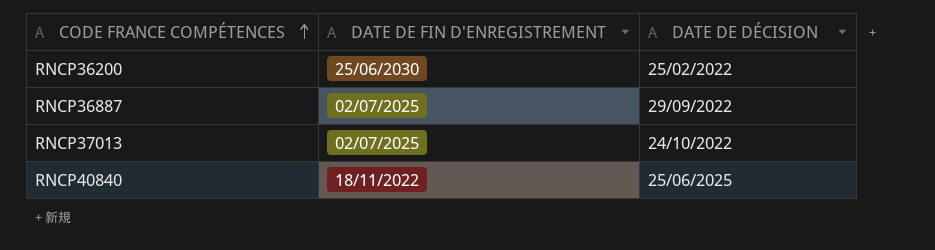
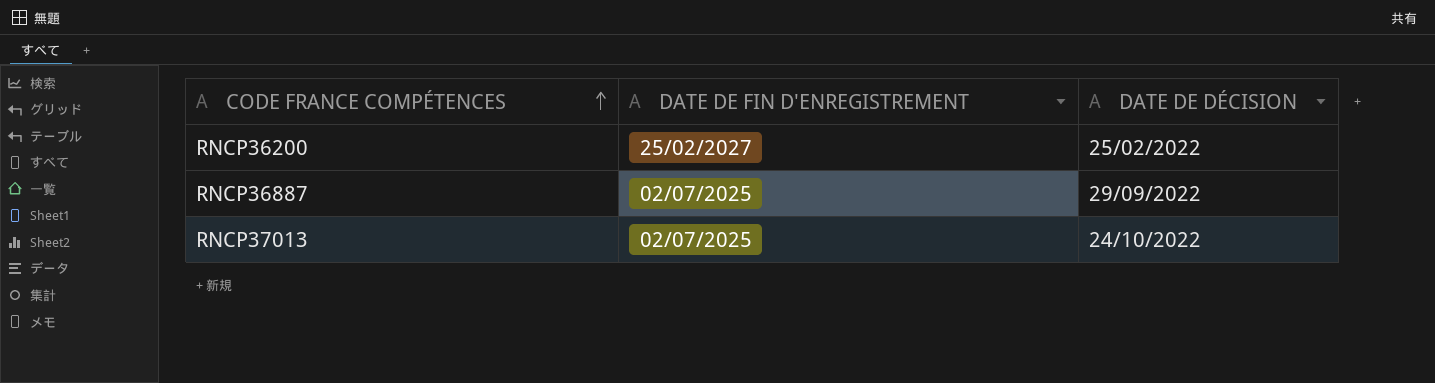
row RNCP40840: 18/11/2022 | 25/06/2025 -> none
RNCP36200 | DATE DE FIN D'ENREGISTREMENT: 25/06/2030 -> 25/02/2027

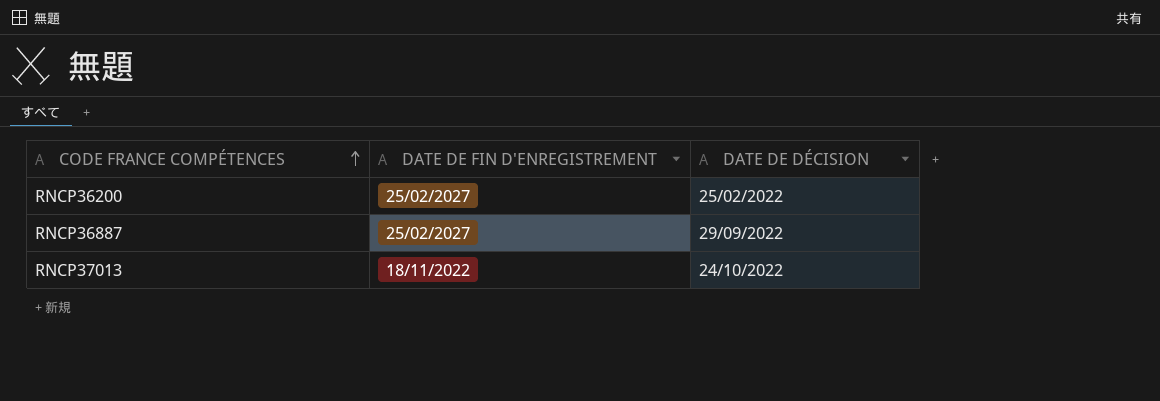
RNCP36887 | DATE DE FIN D'ENREGISTREMENT: 02/07/2025 -> 25/02/2027
RNCP37013 | DATE DE FIN D'ENREGISTREMENT: 02/07/2025 -> 18/11/2022

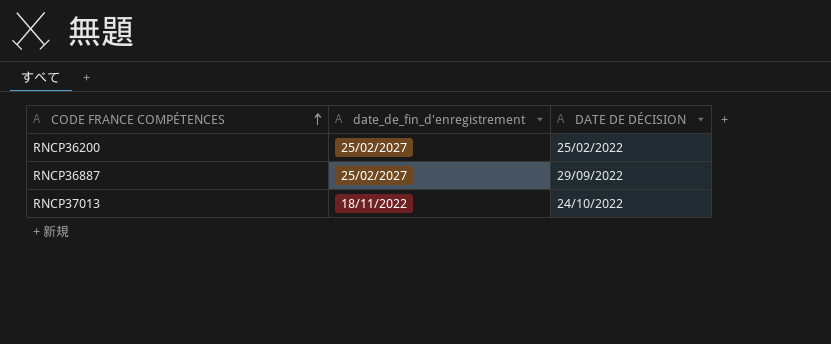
column name: DATE DE FIN D'ENREGISTREMENT -> date_de_fin_d'enregistrement

